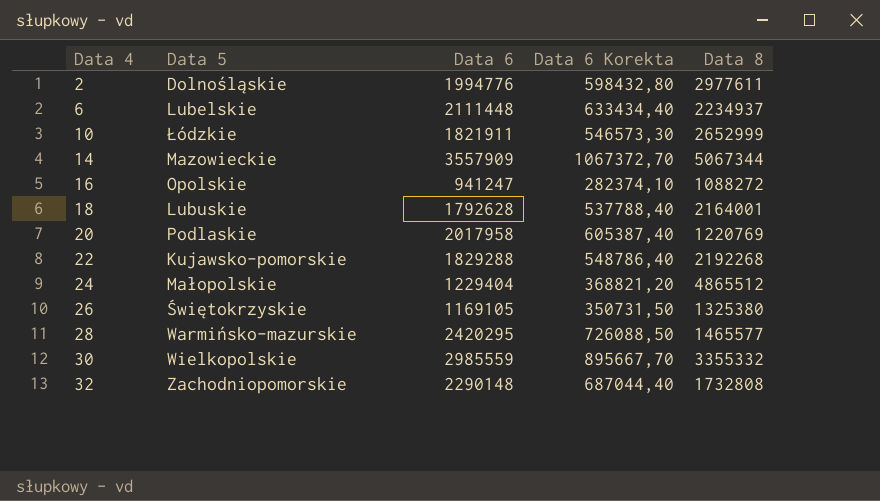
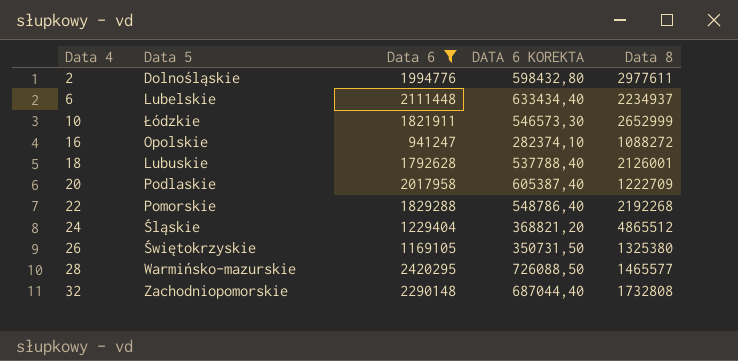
filter: none -> Data 6 <= 2420295
column name: Data 6 Korekta -> DATA 6 KOREKTA
18 | Data 8: 2164001 -> 2126001
20 | Data 8: 1220769 -> 1222709
22 | Data 5: Kujawsko-pomorskie -> Pomorskie
24 | Data 5: Małopolskie -> Śląskie

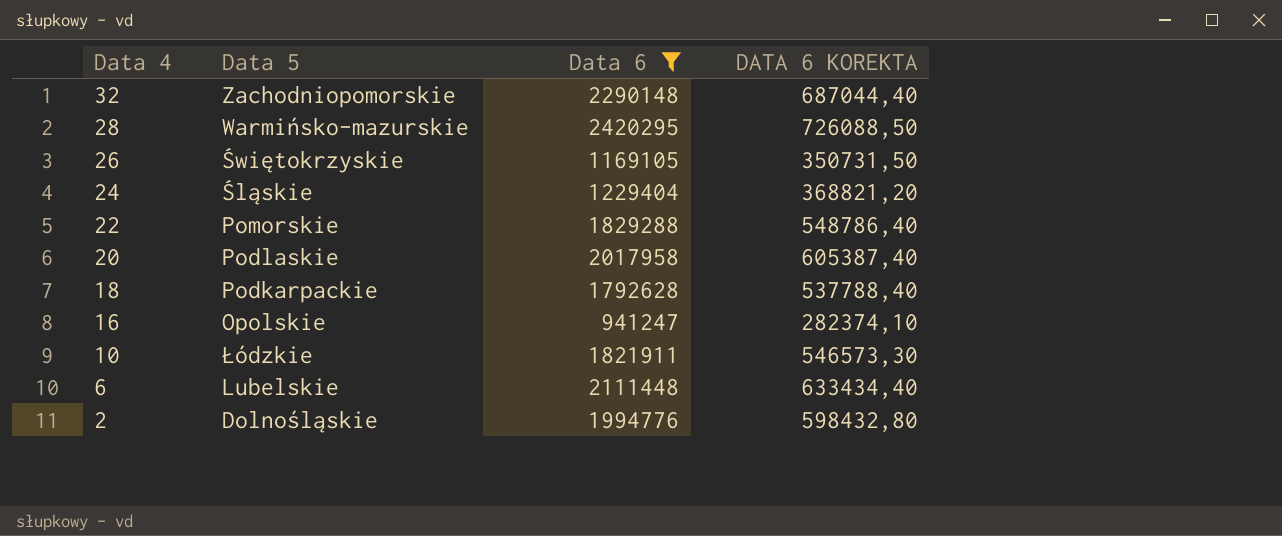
row order: Data 4 ascending -> Data 4 descending
column Data 8 | position: 5 -> none
18 | Data 5: Lubuskie -> Podkarpackie

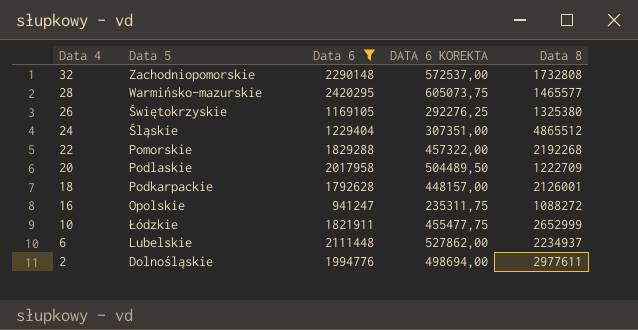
column DATA 6 KOREKTA | formula: [Data 6] * 0,3 -> [Data 6] * 0,25
column Data 8 | position: none -> 5

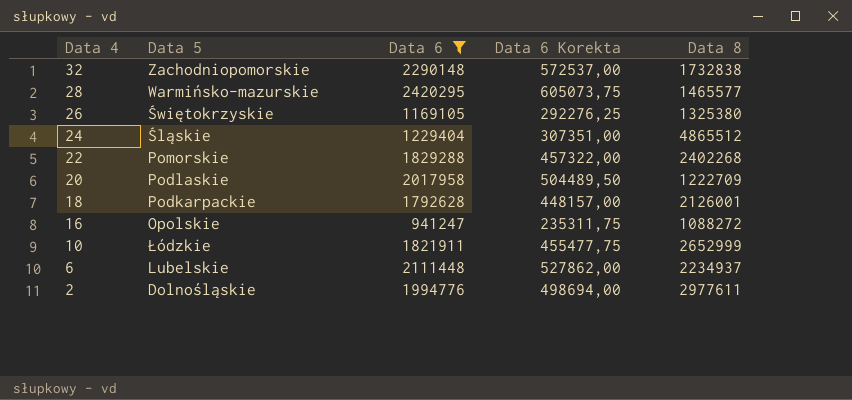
column name: DATA 6 KOREKTA -> Data 6 Korekta
32 | Data 8: 1732808 -> 1732838
22 | Data 8: 2192268 -> 2402268

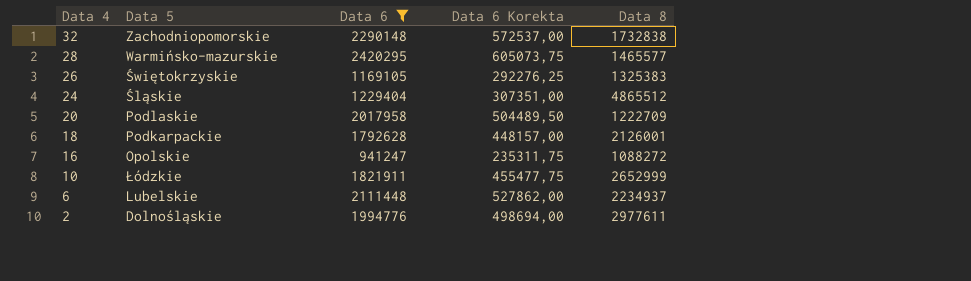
row 22: Pomorskie | 1829288 | 457322,00 | 2402268 -> none
26 | Data 8: 1325380 -> 1325383

